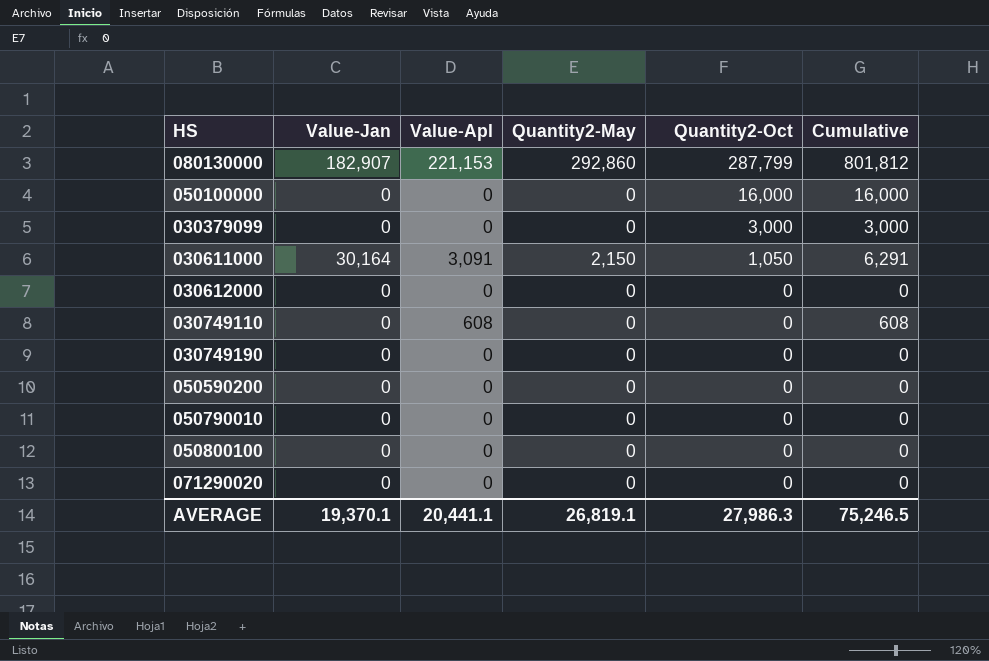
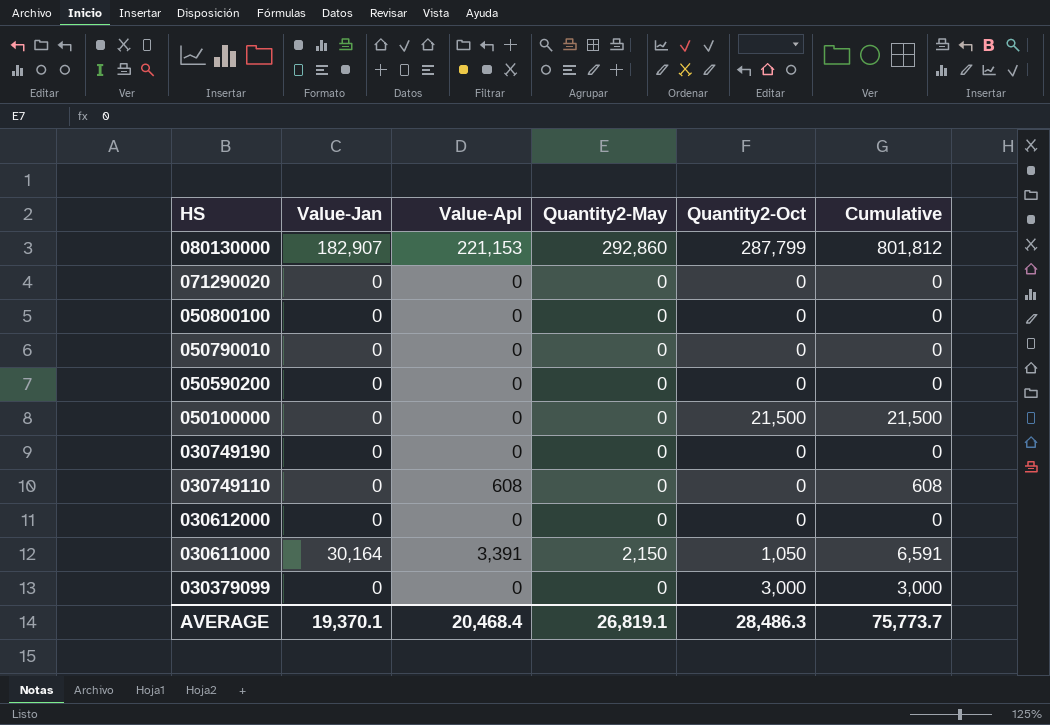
row order: Quantity2-Oct descending -> HS descending
050100000 | Quantity2-Oct: 16,000 -> 21,500
050100000 | Cumulative: 16,000 -> 21,500
030611000 | Value-Apl: 3,091 -> 3,391
030611000 | Cumulative: 6,291 -> 6,591
AVERAGE | Value-Apl: 20,441.1 -> 20,468.4
AVERAGE | Quantity2-Oct: 27,986.3 -> 28,486.3
AVERAGE | Cumulative: 75,246.5 -> 75,773.7

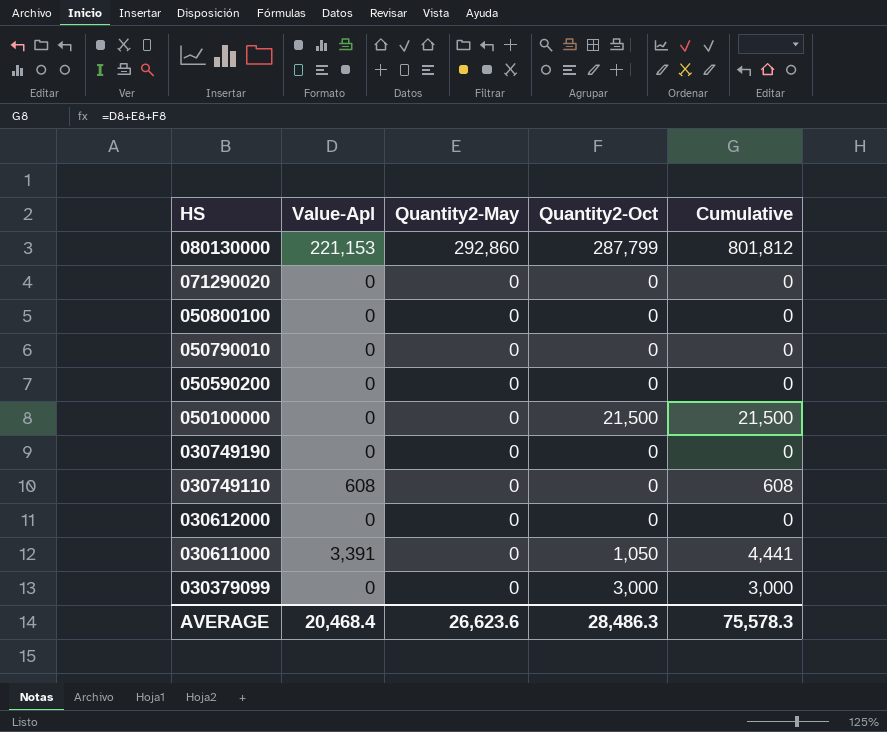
column Value-Jan | position: 2 -> none
030611000 | Quantity2-May: 2,150 -> 0
030611000 | Cumulative: 6,591 -> 4,441
AVERAGE | Quantity2-May: 26,819.1 -> 26,623.6
AVERAGE | Cumulative: 75,773.7 -> 75,578.3

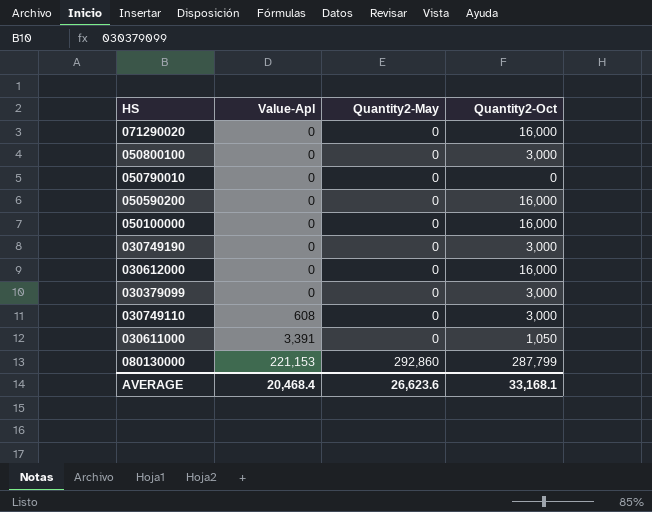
row order: HS descending -> Value-Apl ascending
column Cumulative | formula: [Value-Apl] + [Quantity2-May] + [Quantity2-Oct] -> none
071290020 | Quantity2-Oct: 0 -> 16,000
050800100 | Quantity2-Oct: 0 -> 3,000
050590200 | Quantity2-Oct: 0 -> 16,000
050100000 | Quantity2-Oct: 21,500 -> 16,000
030749190 | Quantity2-Oct: 0 -> 3,000
030612000 | Quantity2-Oct: 0 -> 16,000
030749110 | Quantity2-Oct: 0 -> 3,000
AVERAGE | Quantity2-Oct: 28,486.3 -> 33,168.1

